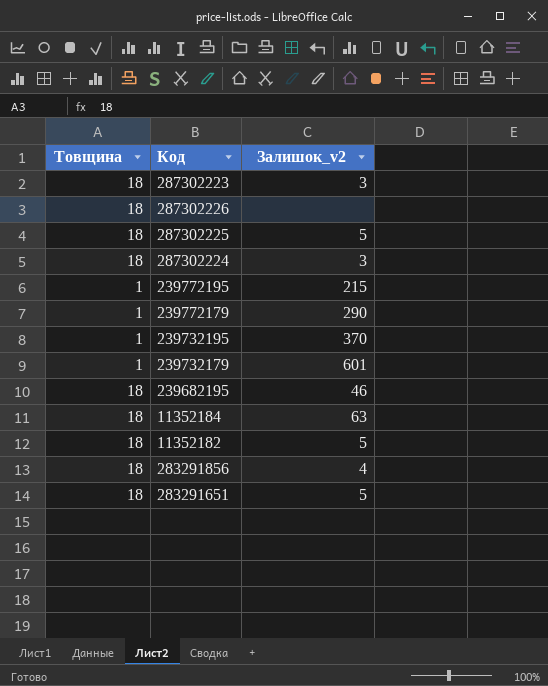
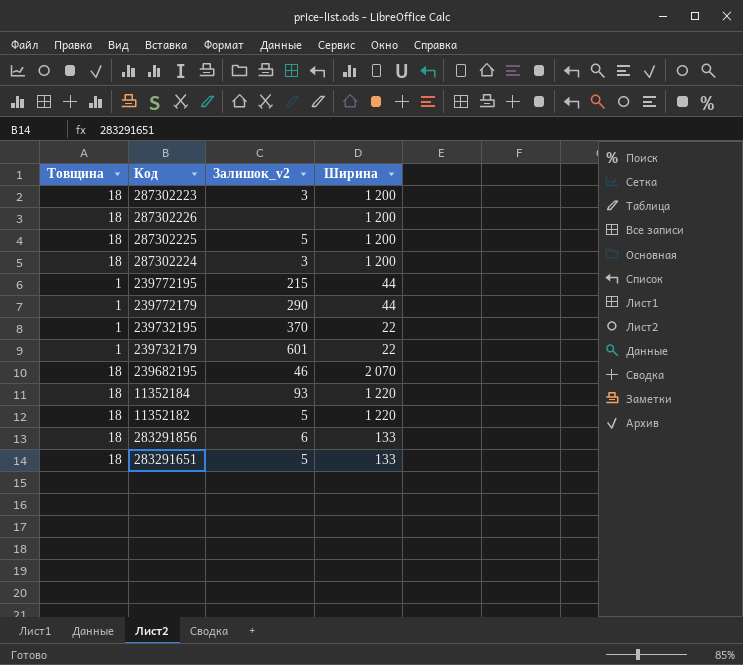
column Ширина | position: none -> 4
11352184 | Залишок_v2: 63 -> 93
283291856 | Залишок_v2: 4 -> 6

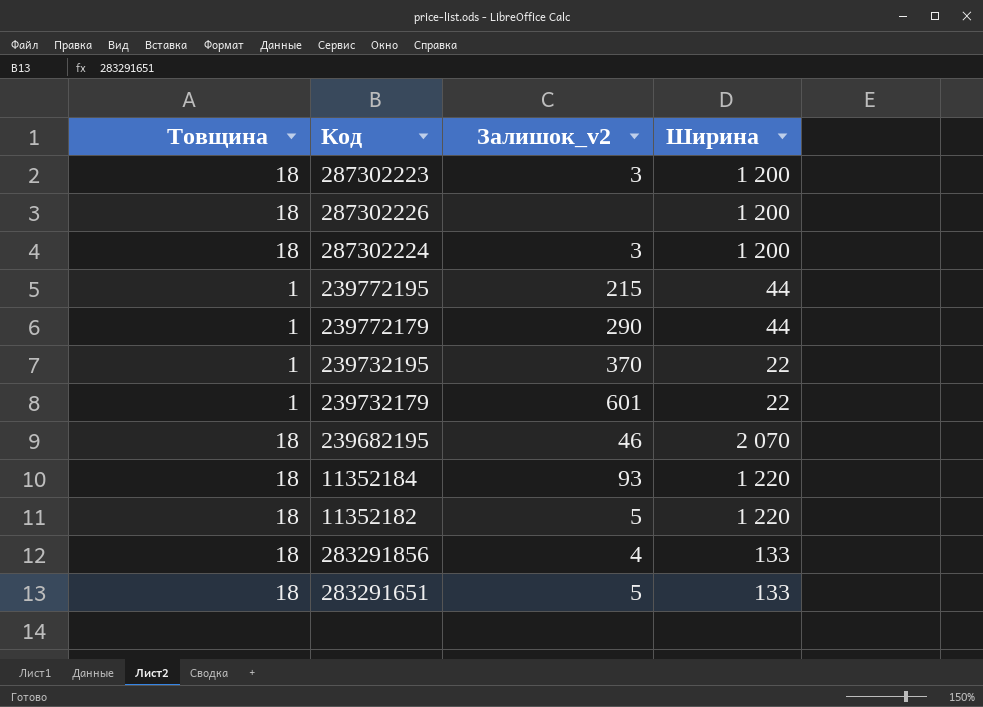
row 287302225: 18 | 5 | 1 200 -> none
283291856 | Залишок_v2: 6 -> 4

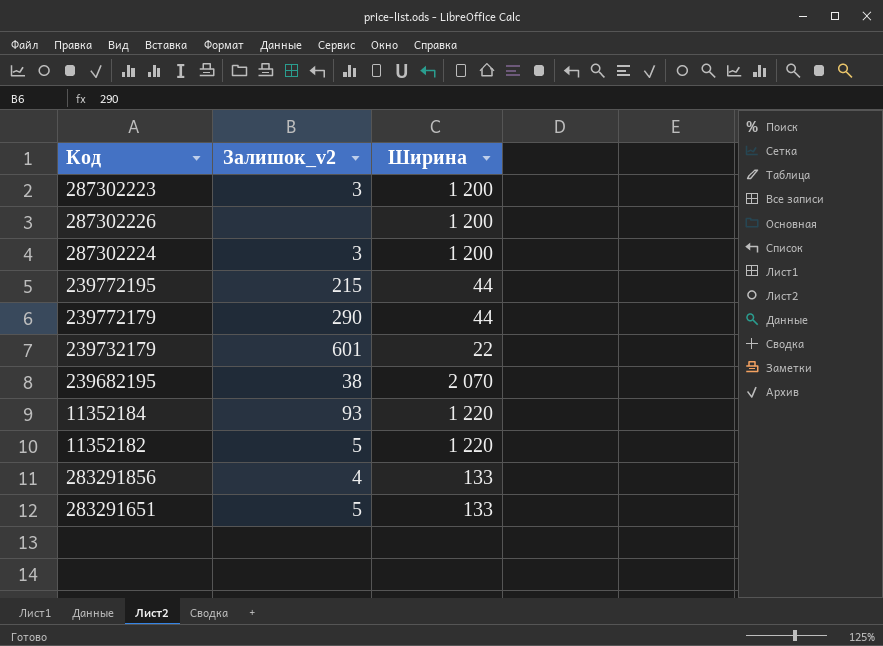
column Товщина | position: 1 -> none
row 239732195: 1 | 370 | 22 -> none
239682195 | Залишок_v2: 46 -> 38

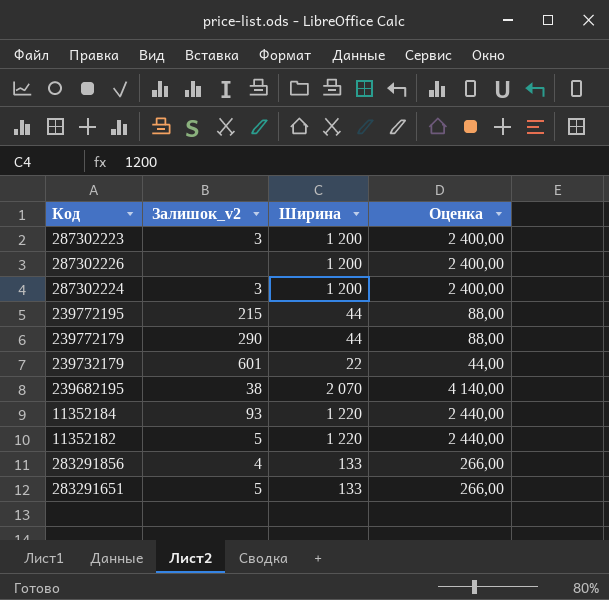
column Оценка | formula: none -> [Ширина] * 2

